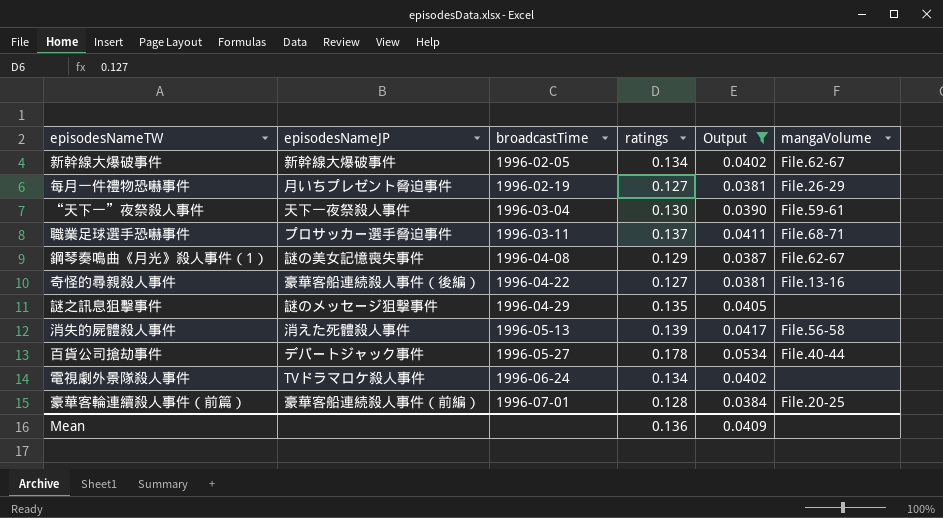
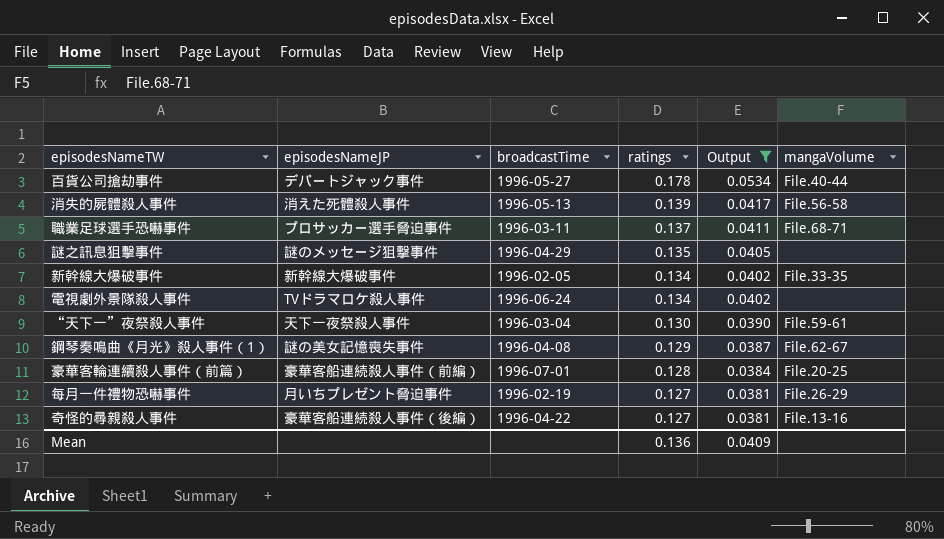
row order: broadcastTime ascending -> ratings descending
新幹線大爆破事件 | mangaVolume: File.62-67 -> File.33-35

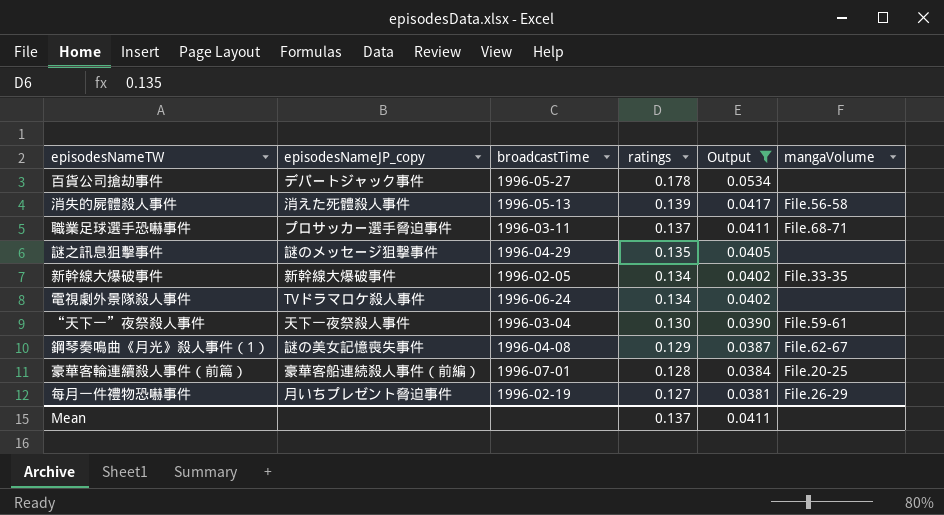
column name: episodesNameJP -> episodesNameJP_copy
row 奇怪的尋親殺人事件: 豪華客船連続殺人事件（後編） | 1996-04-22 | 0.127 | 0.0381 | File.13-16 -> none
百貨公司搶劫事件 | mangaVolume: File.40-44 -> none
Mean | ratings: 0.136 -> 0.137
Mean | Output: 0.0409 -> 0.0411

